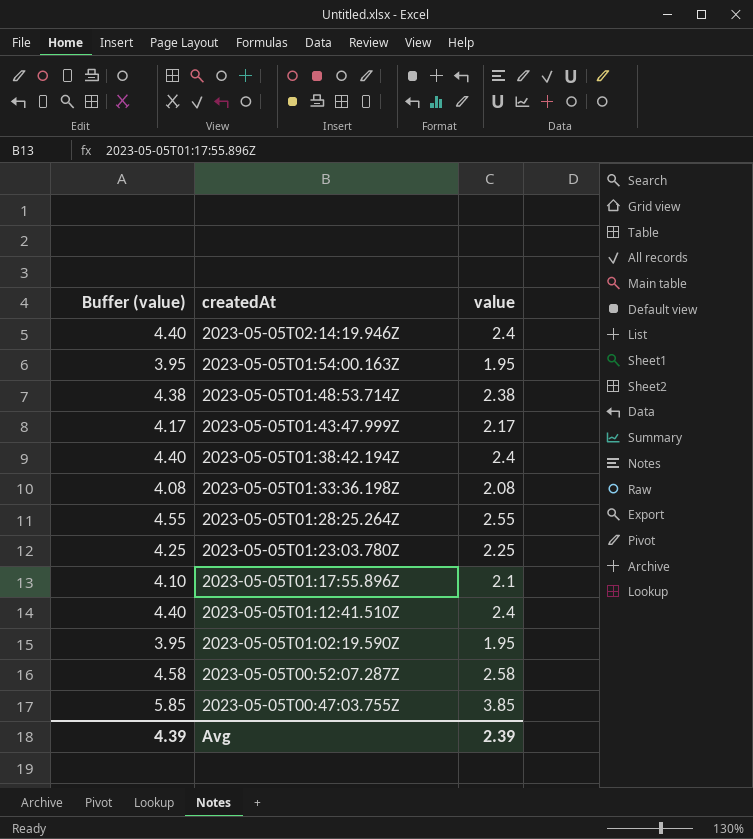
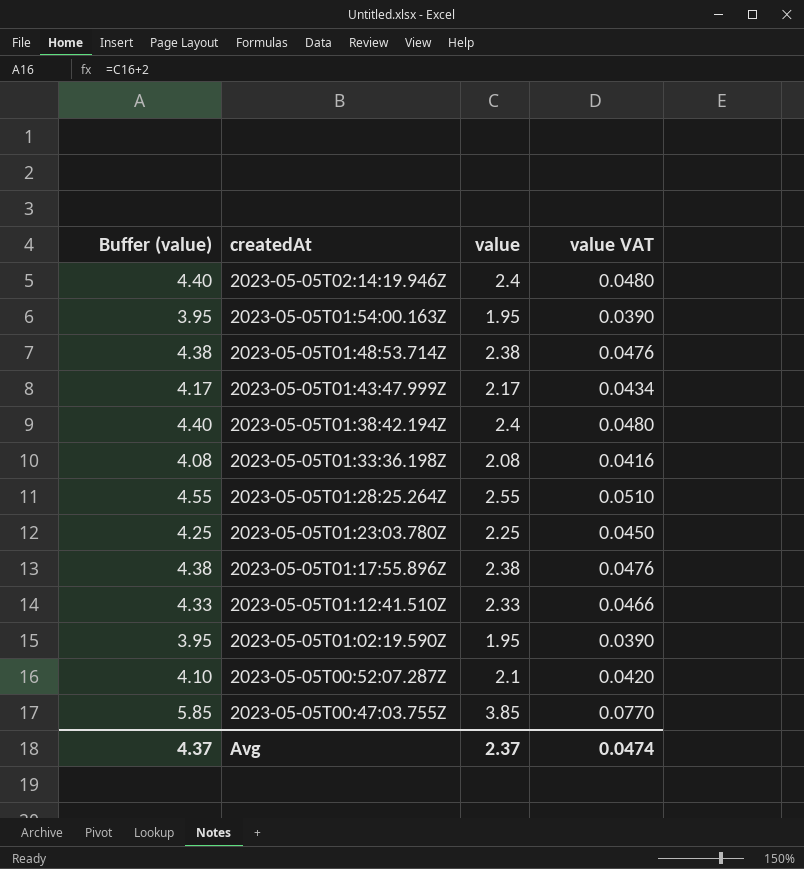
column value VAT | formula: none -> [value] * 0.02
2023-05-05T01:17:55.896Z | Buffer (value): 4.10 -> 4.38
2023-05-05T01:17:55.896Z | value: 2.1 -> 2.38
2023-05-05T01:12:41.510Z | Buffer (value): 4.40 -> 4.33
2023-05-05T01:12:41.510Z | value: 2.4 -> 2.33
2023-05-05T00:52:07.287Z | Buffer (value): 4.58 -> 4.10
2023-05-05T00:52:07.287Z | value: 2.58 -> 2.1
Avg | Buffer (value): 4.39 -> 4.37
Avg | value: 2.39 -> 2.37

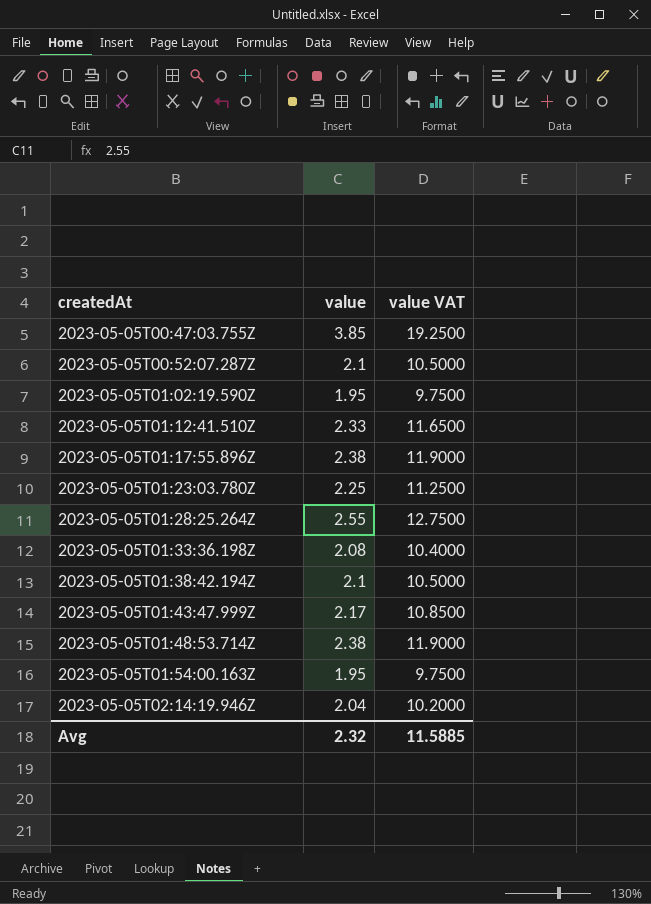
row order: createdAt descending -> createdAt ascending
column Buffer (value) | formula: [value] + 2 -> none
column value VAT | formula: [value] * 0.02 -> [value] * 5
2023-05-05T01:38:42.194Z | value: 2.4 -> 2.1
2023-05-05T02:14:19.946Z | value: 2.4 -> 2.04
Avg | value: 2.37 -> 2.32
Avg | value VAT: 0.0474 -> 11.5885

